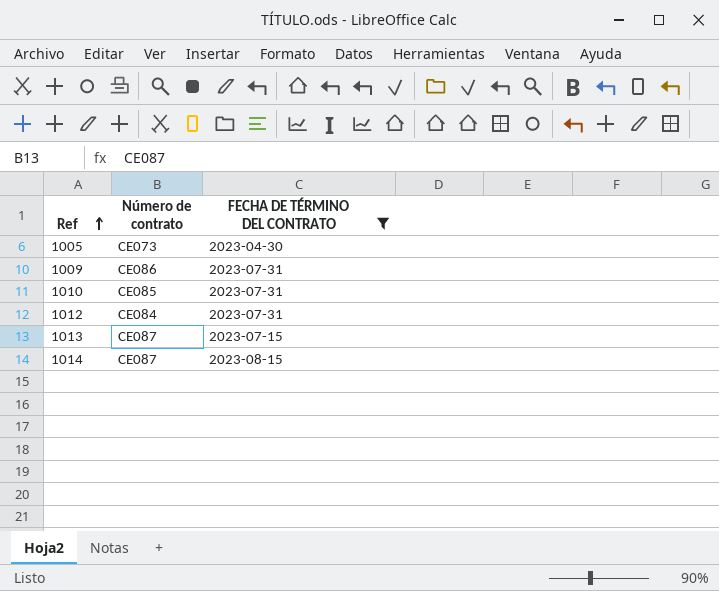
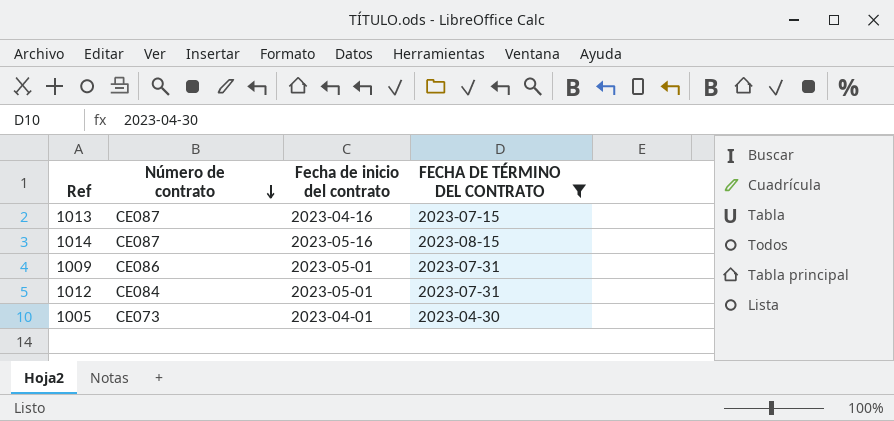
row order: Ref ascending -> Número de contrato descending
column Fecha de inicio del contrato | position: none -> 3
row 1010: CE085 | 2023-07-31 -> none

